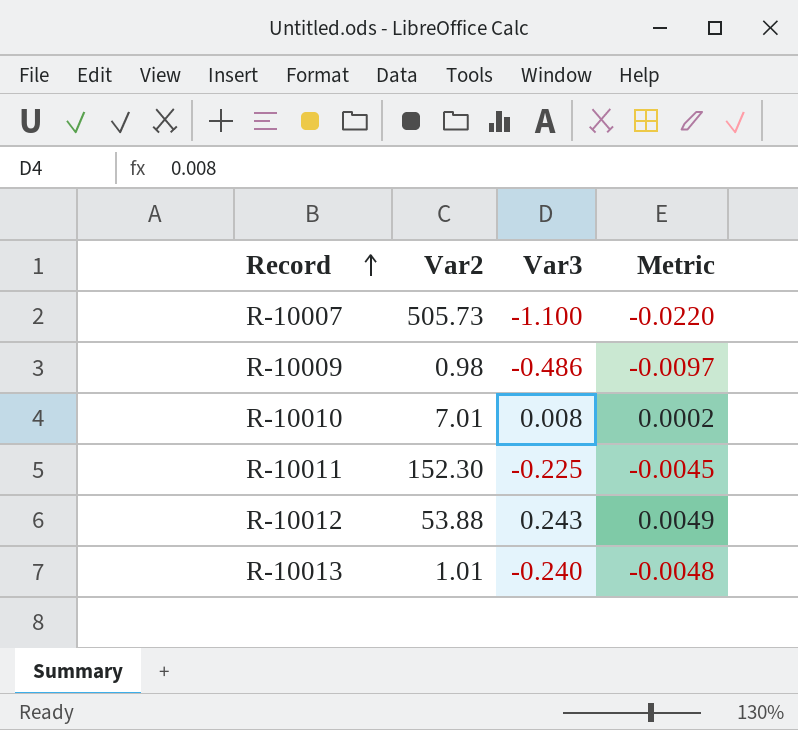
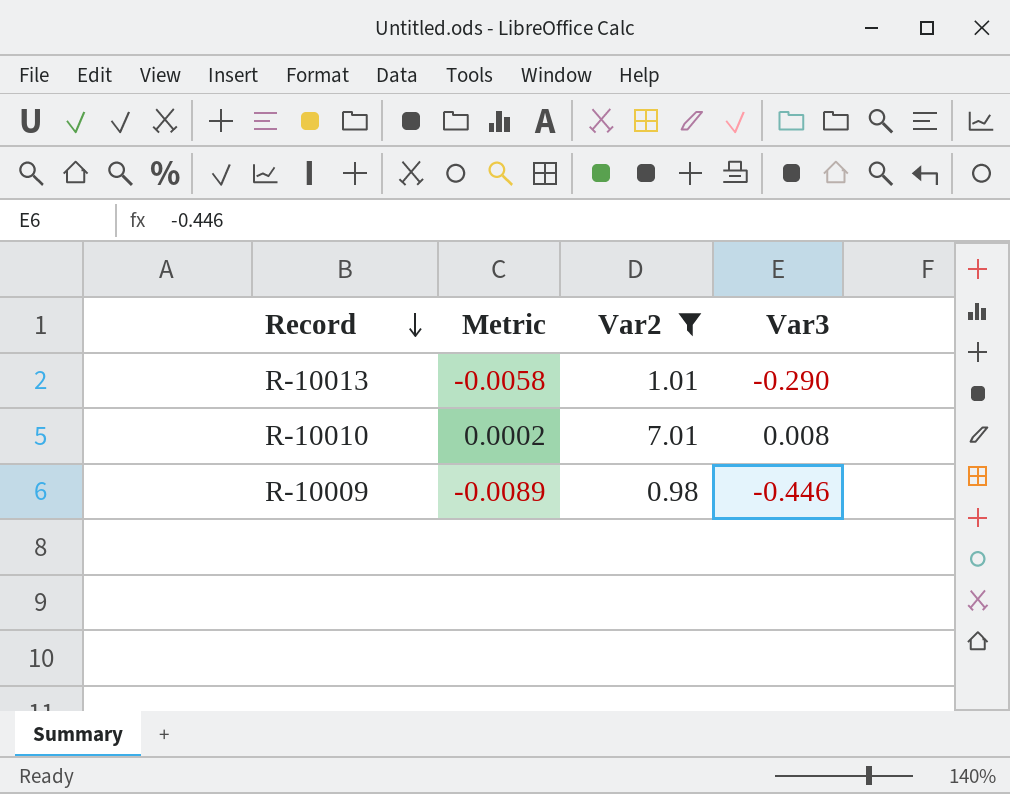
filter: none -> Var2 <= 7.01
row order: Record ascending -> Record descending
column Metric | position: 4 -> 2
R-10013 | Metric: -0.0048 -> -0.0058
R-10013 | Var3: -0.240 -> -0.290
R-10009 | Metric: -0.0097 -> -0.0089
R-10009 | Var3: -0.486 -> -0.446

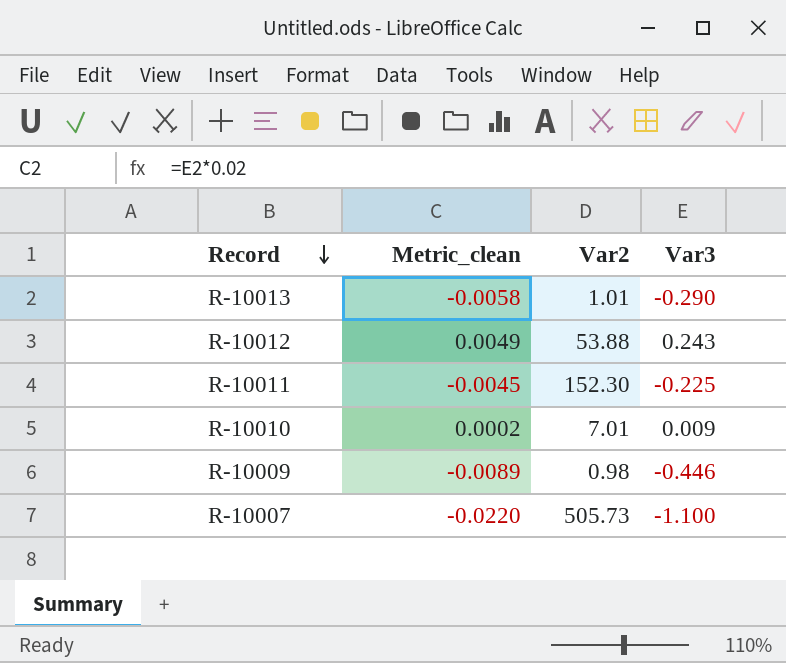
filter: Var2 <= 7.01 -> none
column name: Metric -> Metric_clean
R-10010 | Var3: 0.008 -> 0.009

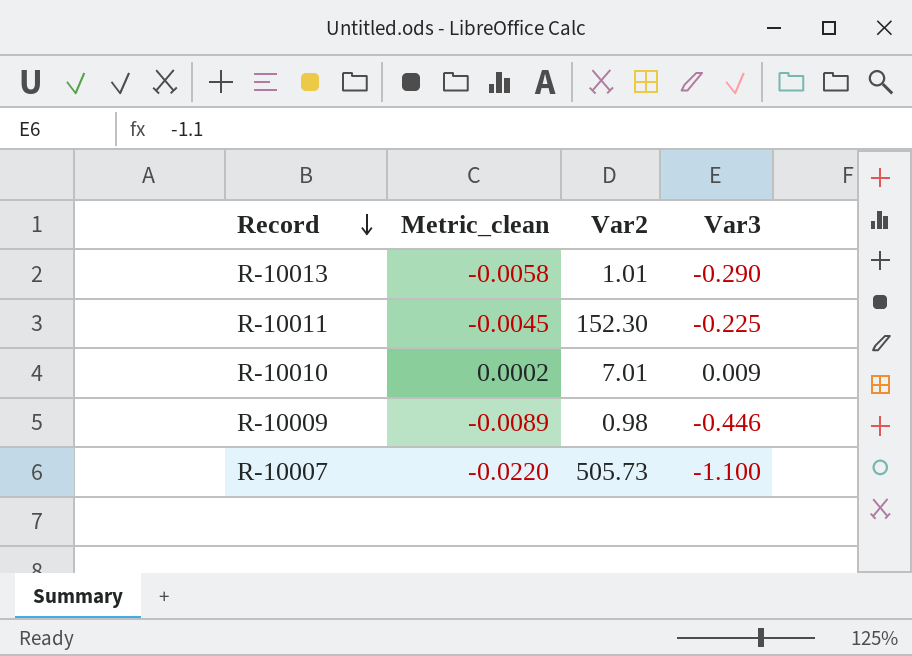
row R-10012: 0.0049 | 53.88 | 0.243 -> none

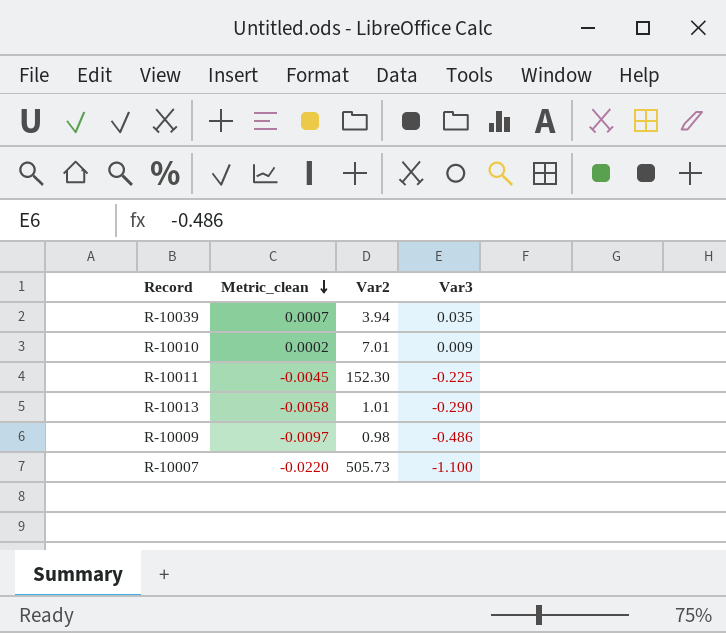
row order: Record descending -> Metric_clean descending
row R-10039: none -> 0.0007 | 3.94 | 0.035
R-10009 | Metric_clean: -0.0089 -> -0.0097
R-10009 | Var3: -0.446 -> -0.486

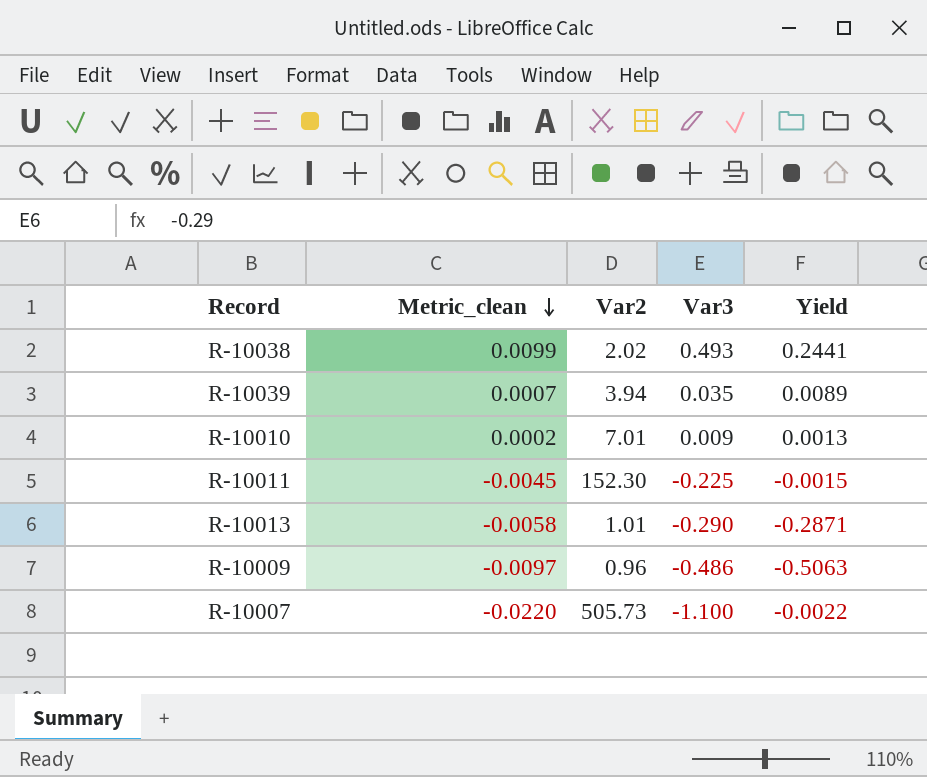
column Yield | formula: none -> [Var3] / [Var2]
row R-10038: none -> 0.0099 | 2.02 | 0.493 | 0.2441
R-10009 | Var2: 0.98 -> 0.96

